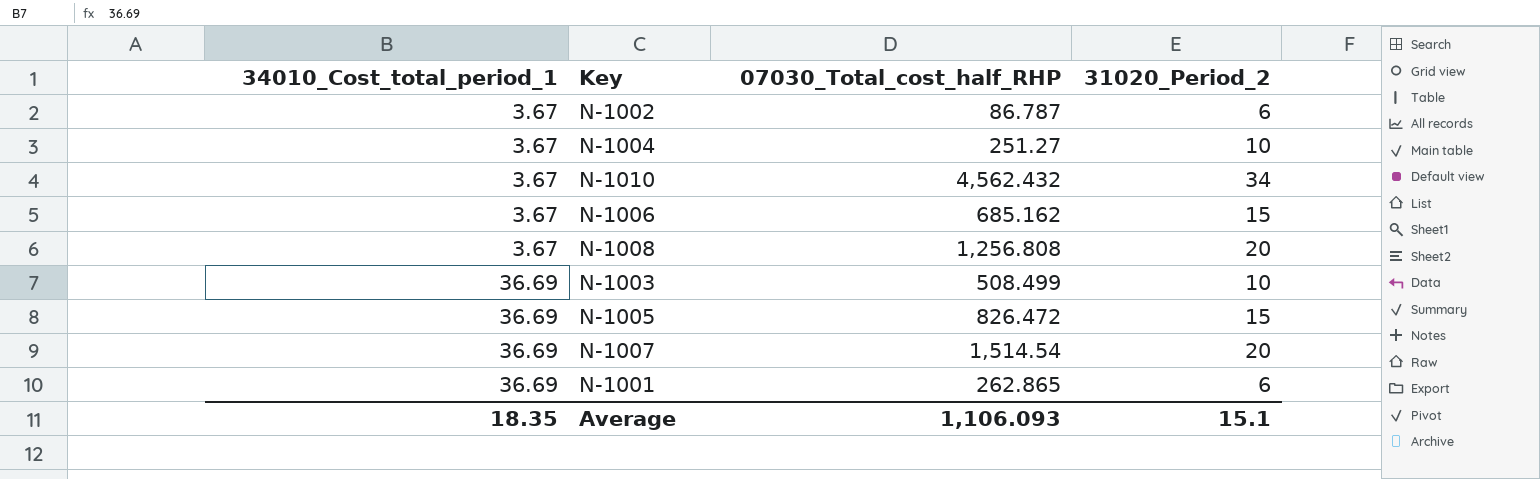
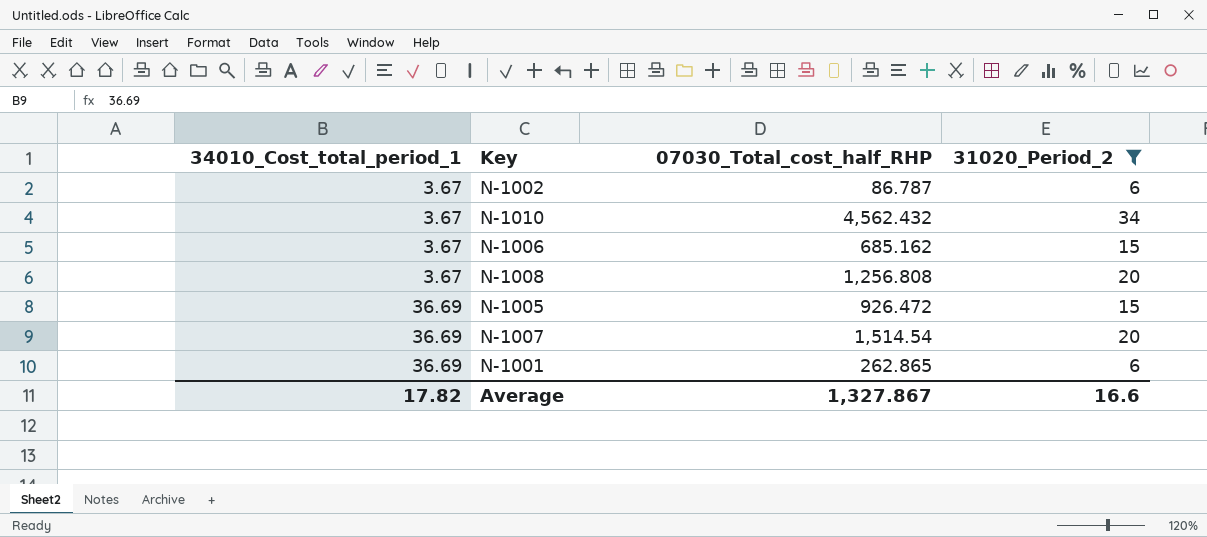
filter: none -> 31020_Period_2 != 10
N-1005 | 07030_Total_cost_half_RHP: 826.472 -> 926.472
Average | 34010_Cost_total_period_1: 18.35 -> 17.82
Average | 07030_Total_cost_half_RHP: 1,106.093 -> 1,327.867
Average | 31020_Period_2: 15.1 -> 16.6

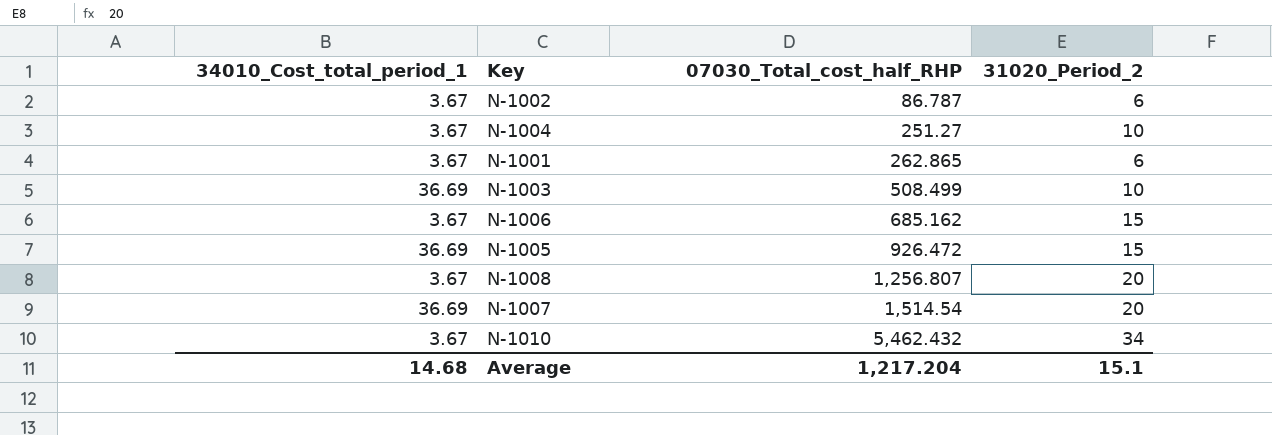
filter: 31020_Period_2 != 10 -> none
row order: 34010_Cost_total_period_1 ascending -> 07030_Total_cost_half_RHP ascending
N-1001 | 34010_Cost_total_period_1: 36.69 -> 3.67
N-1008 | 07030_Total_cost_half_RHP: 1,256.808 -> 1,256.807
N-1010 | 07030_Total_cost_half_RHP: 4,562.432 -> 5,462.432
Average | 34010_Cost_total_period_1: 17.82 -> 14.68
Average | 07030_Total_cost_half_RHP: 1,327.867 -> 1,217.204
Average | 31020_Period_2: 16.6 -> 15.1

